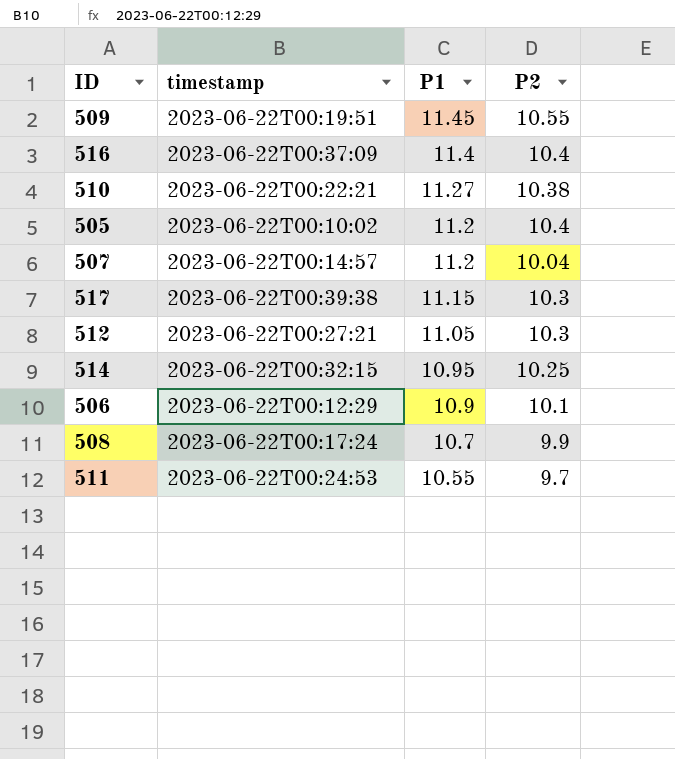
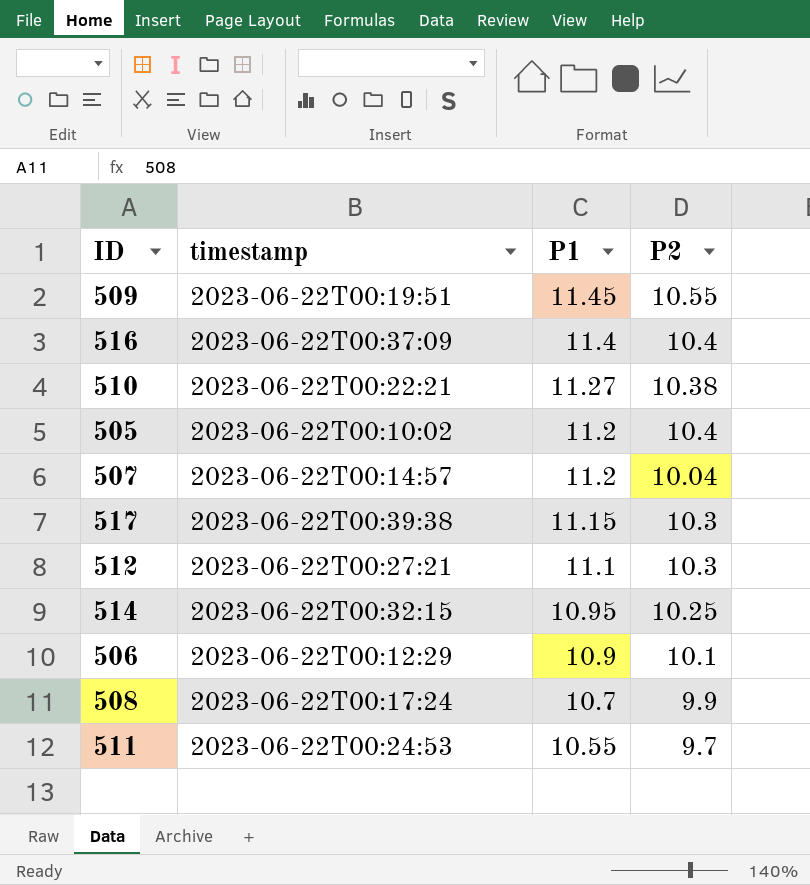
512 | P1: 11.05 -> 11.1

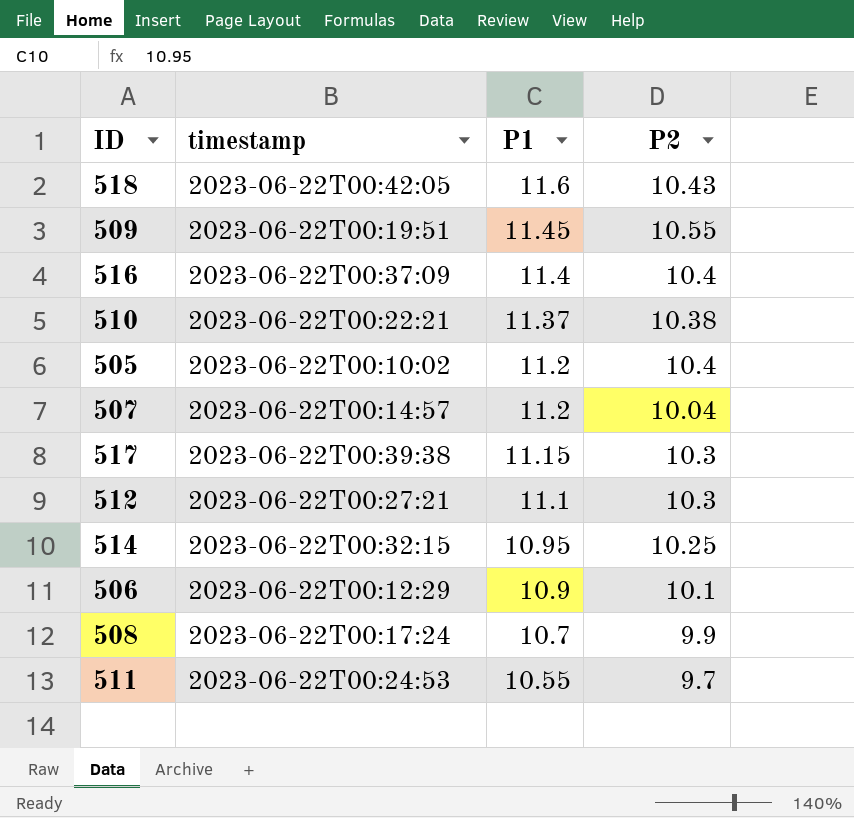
row 518: none -> 2023-06-22T00:42:05 | 11.6 | 10.43
510 | P1: 11.27 -> 11.37

